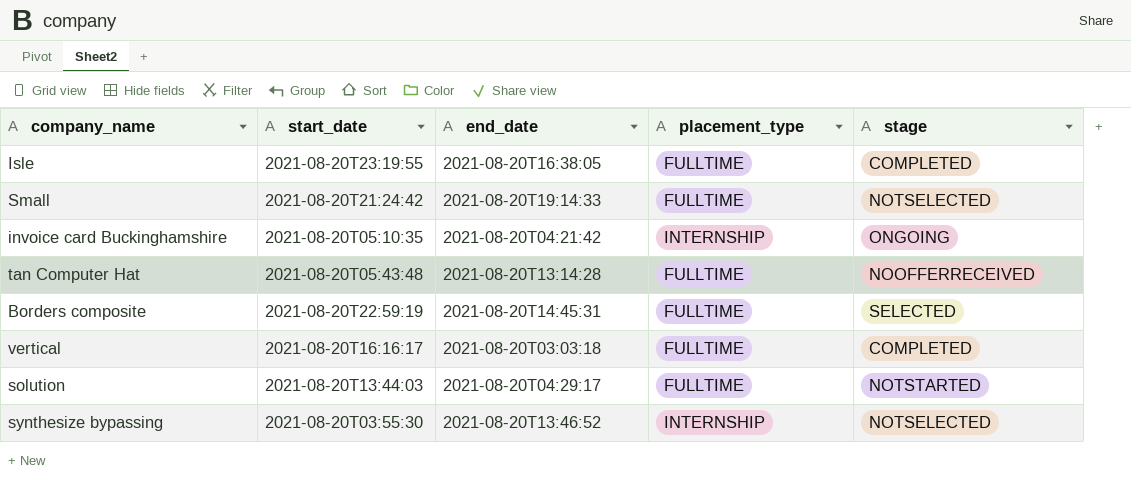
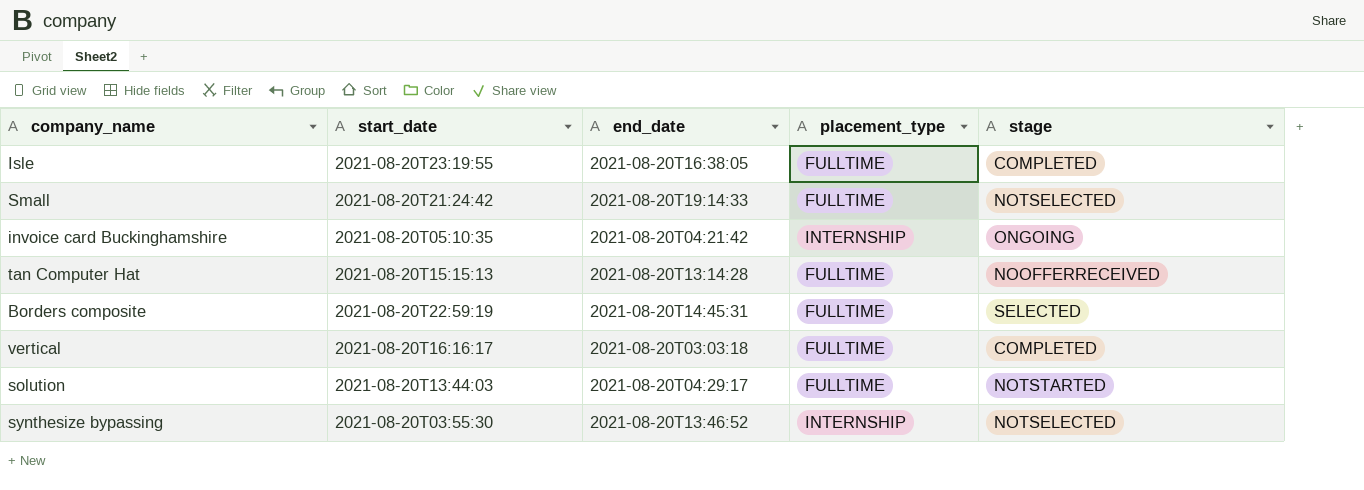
tan Computer Hat | start_date: 2021-08-20T05:43:48 -> 2021-08-20T15:15:13

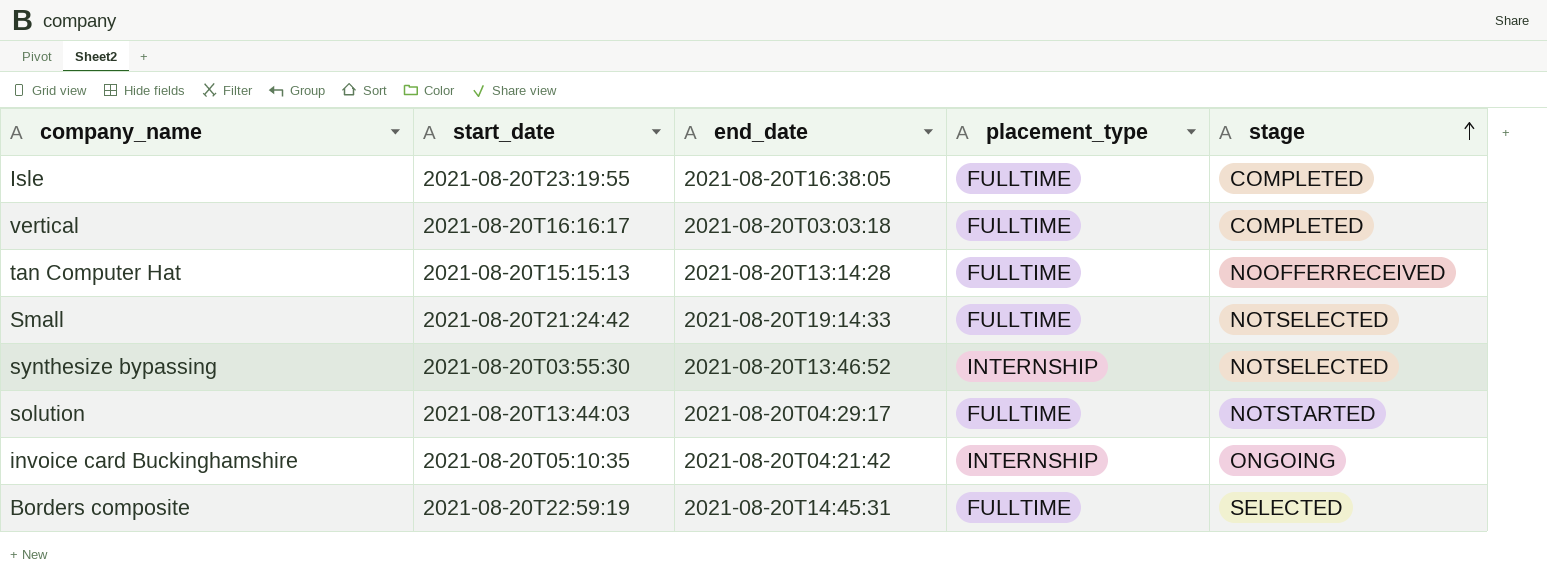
row order: none -> stage ascending

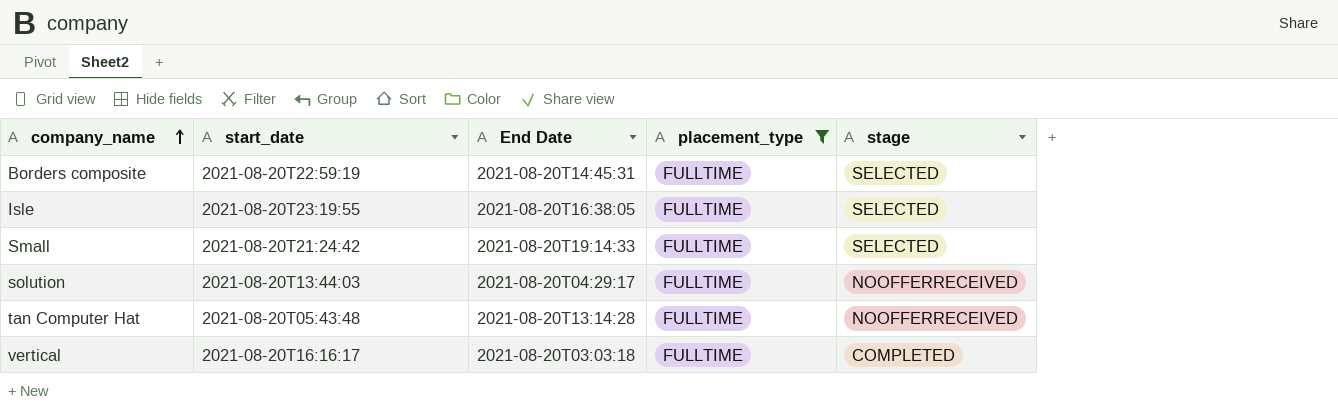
filter: none -> placement_type = FULLTIME
row order: stage ascending -> company_name ascending
column name: end_date -> End Date
Isle | stage: COMPLETED -> SELECTED
Small | stage: NOTSELECTED -> SELECTED
solution | stage: NOTSTARTED -> NOOFFERRECEIVED
tan Computer Hat | start_date: 2021-08-20T15:15:13 -> 2021-08-20T05:43:48

